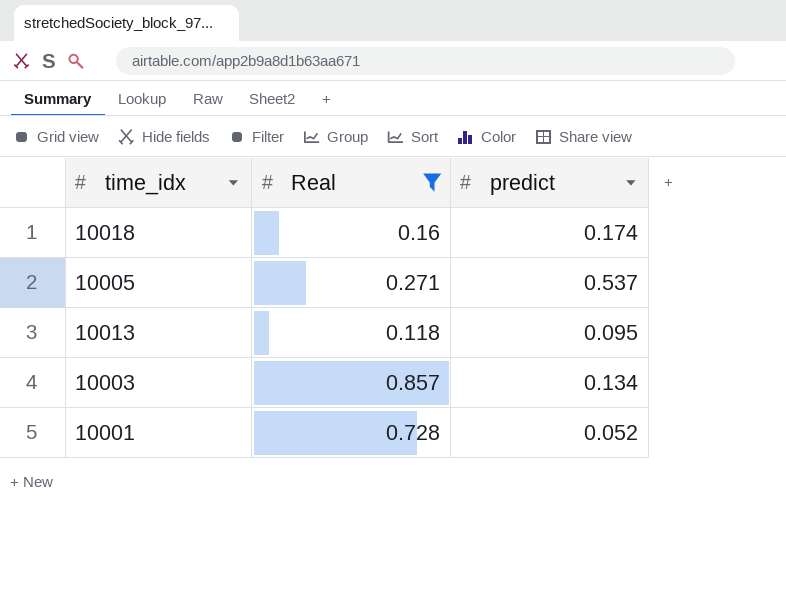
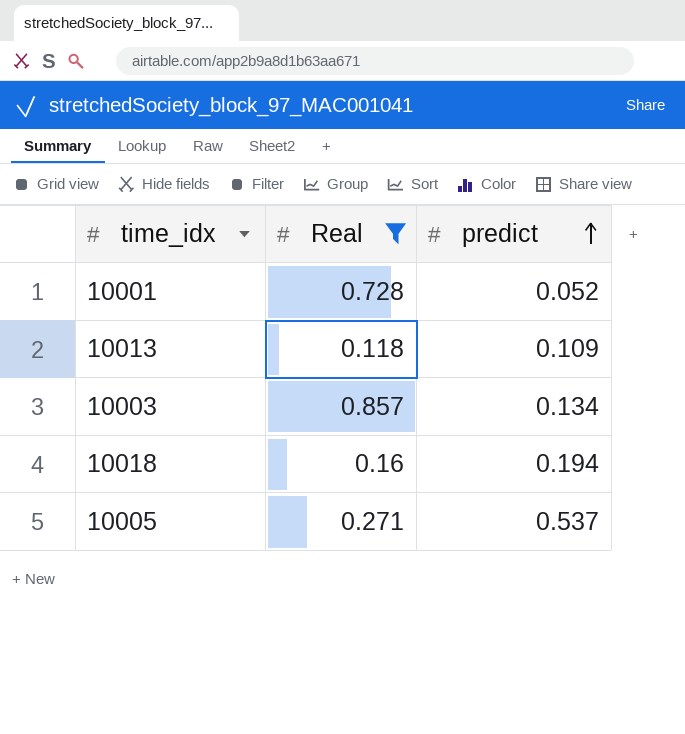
row order: none -> predict ascending
10013 | predict: 0.095 -> 0.109
10018 | predict: 0.174 -> 0.194

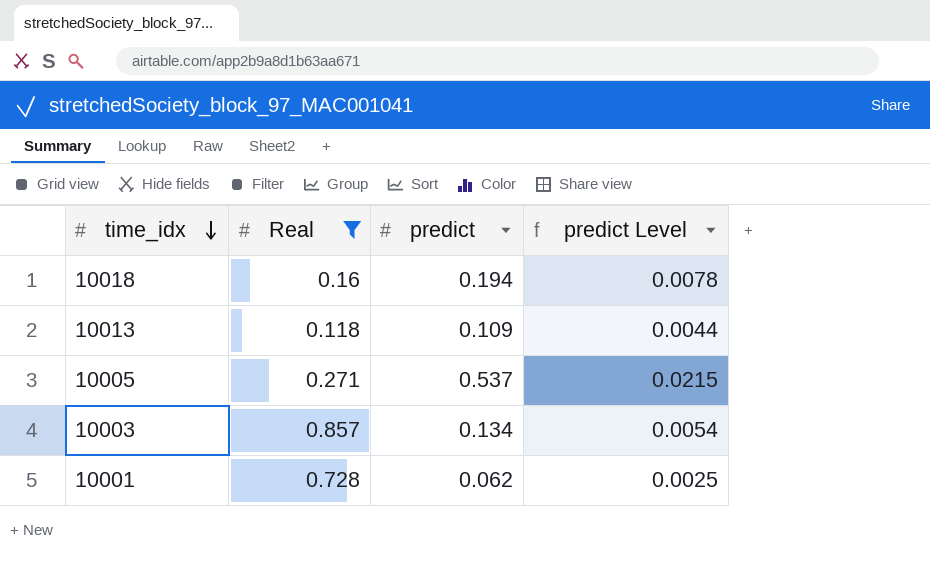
row order: predict ascending -> time_idx descending
column predict Level | formula: none -> [predict] * 0.04
10001 | predict: 0.052 -> 0.062

